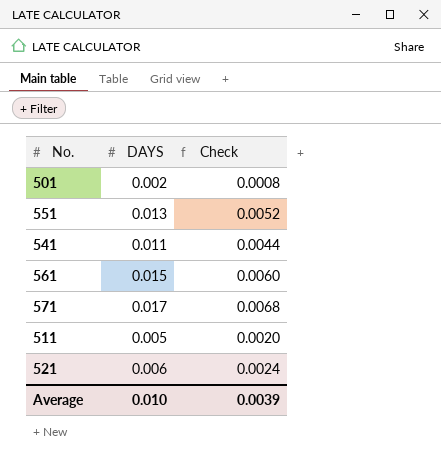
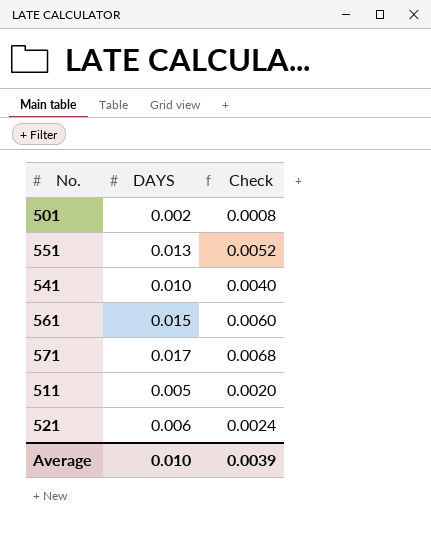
541 | DAYS: 0.011 -> 0.010
541 | Check: 0.0044 -> 0.0040

